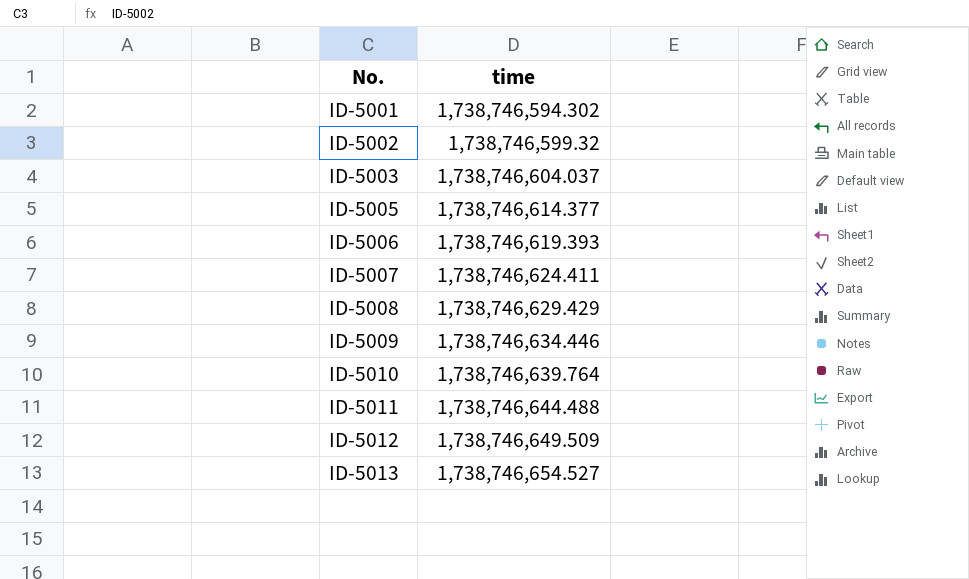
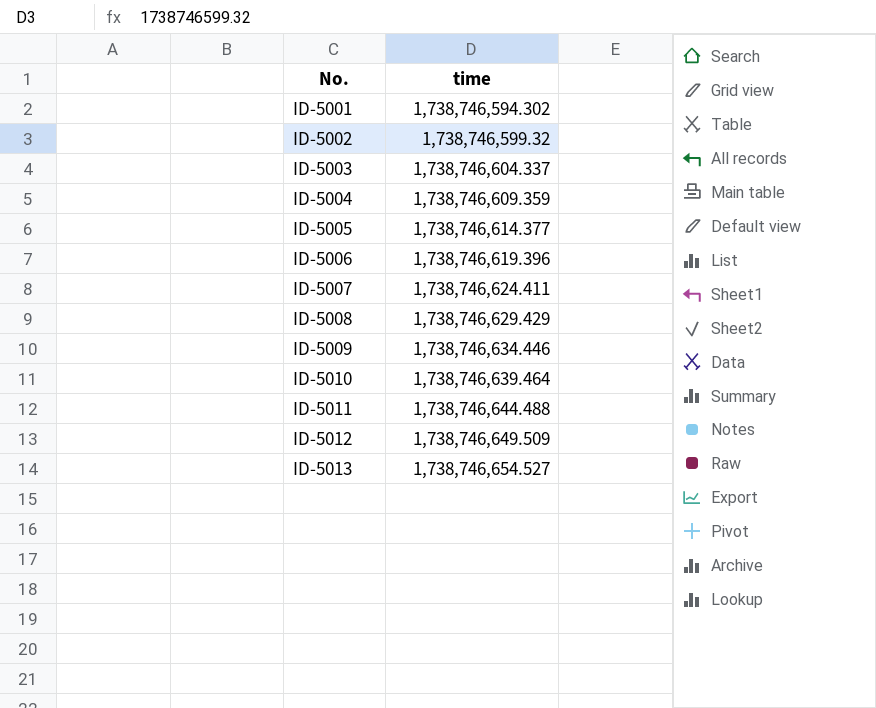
ID-5003 | time: 1,738,746,604.037 -> 1,738,746,604.337
row ID-5004: none -> 1,738,746,609.359
ID-5006 | time: 1,738,746,619.393 -> 1,738,746,619.396
ID-5010 | time: 1,738,746,639.764 -> 1,738,746,639.464

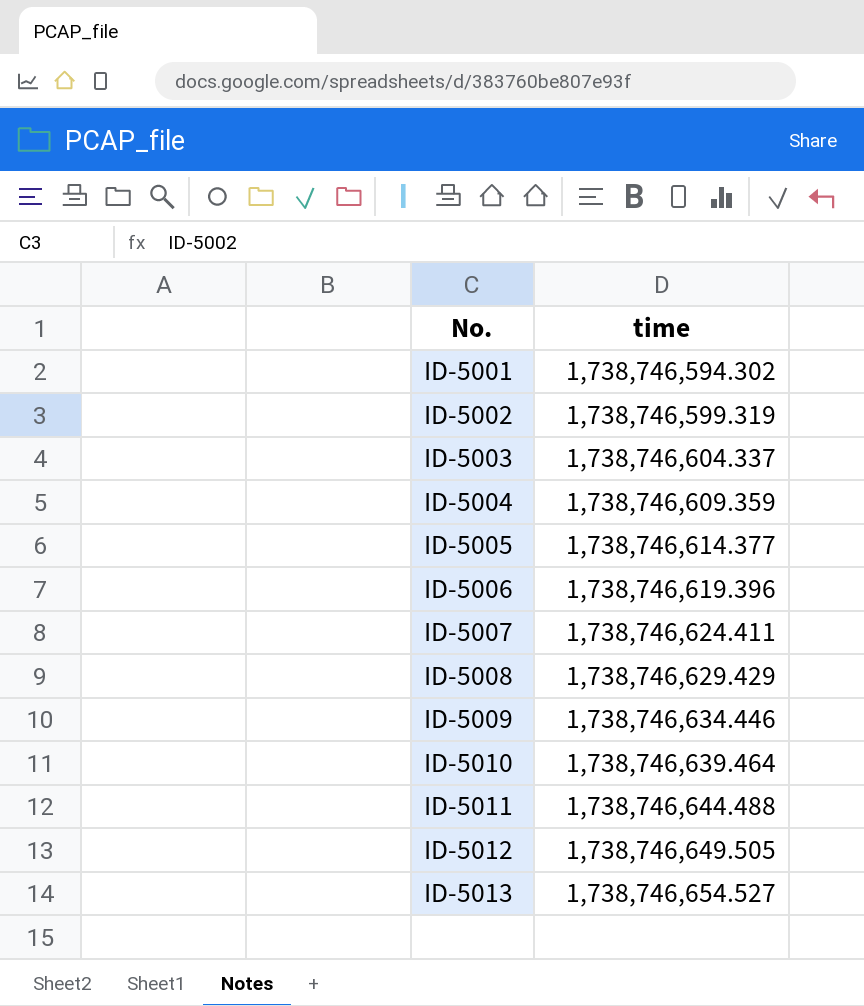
ID-5002 | time: 1,738,746,599.32 -> 1,738,746,599.319
ID-5012 | time: 1,738,746,649.509 -> 1,738,746,649.505

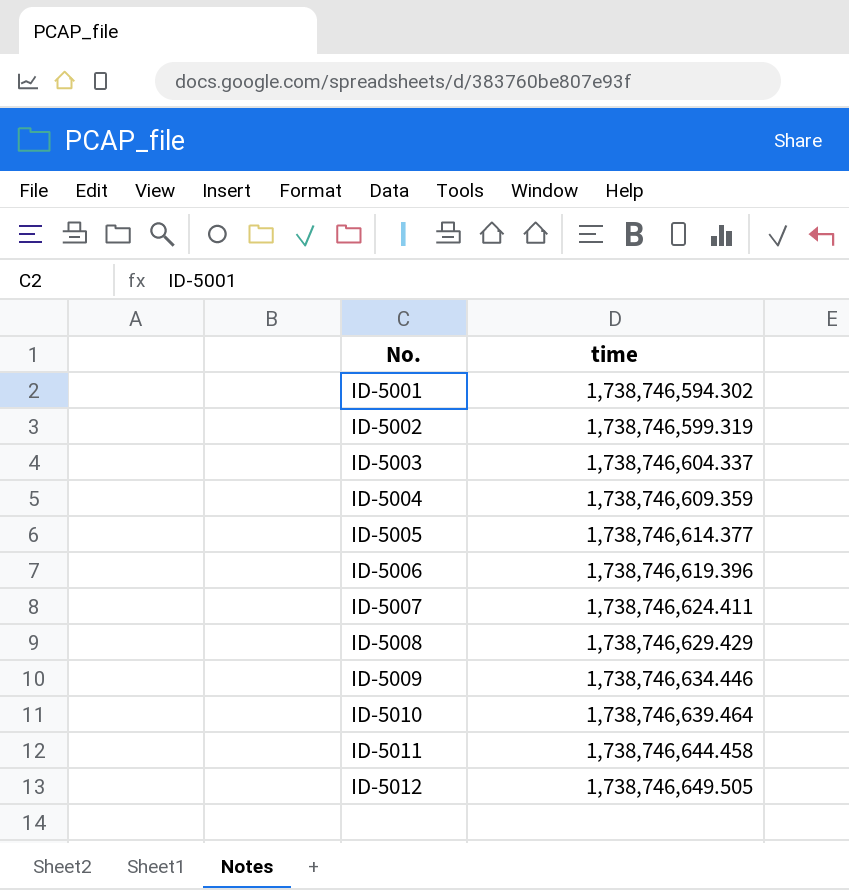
row ID-5013: 1,738,746,654.527 -> none
ID-5011 | time: 1,738,746,644.488 -> 1,738,746,644.458

